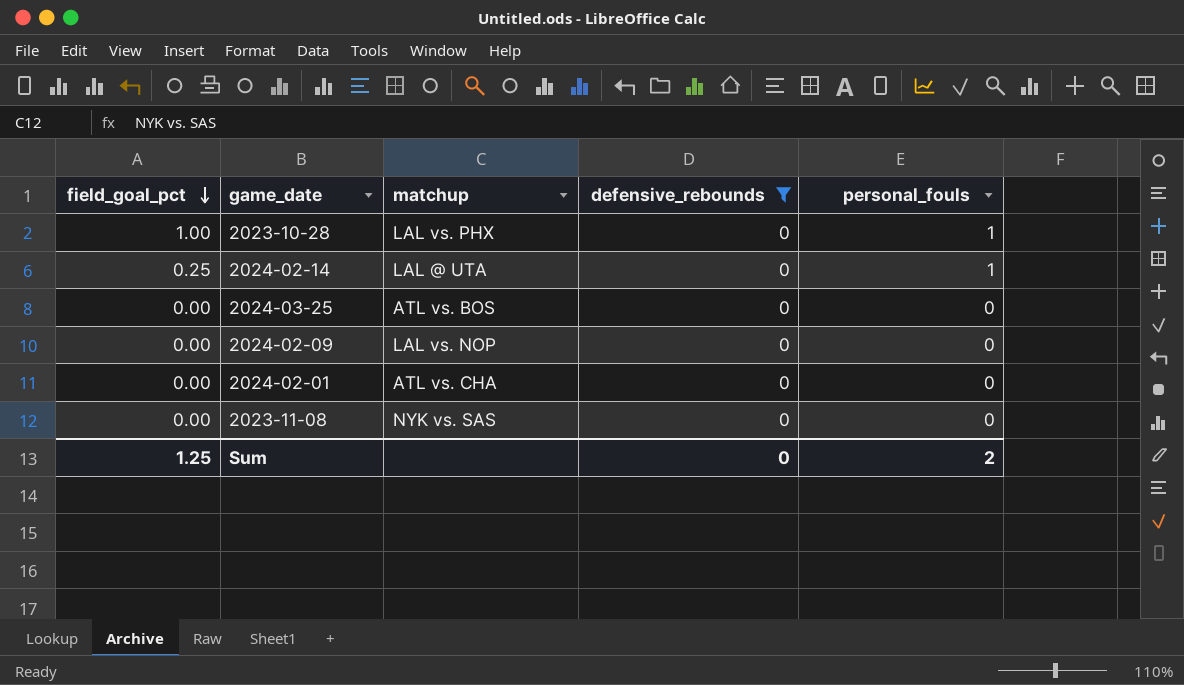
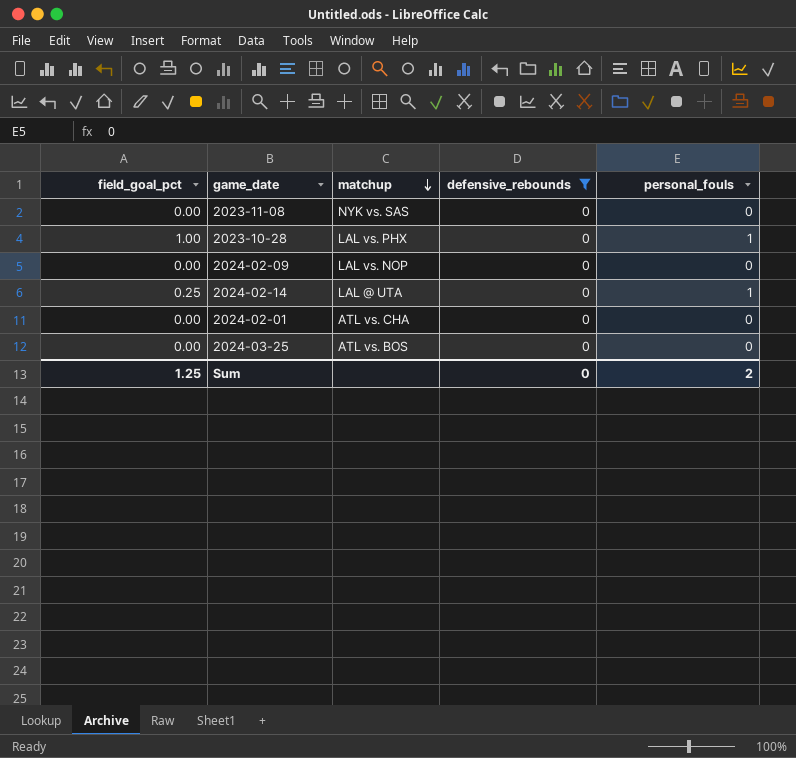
row order: field_goal_pct descending -> matchup descending

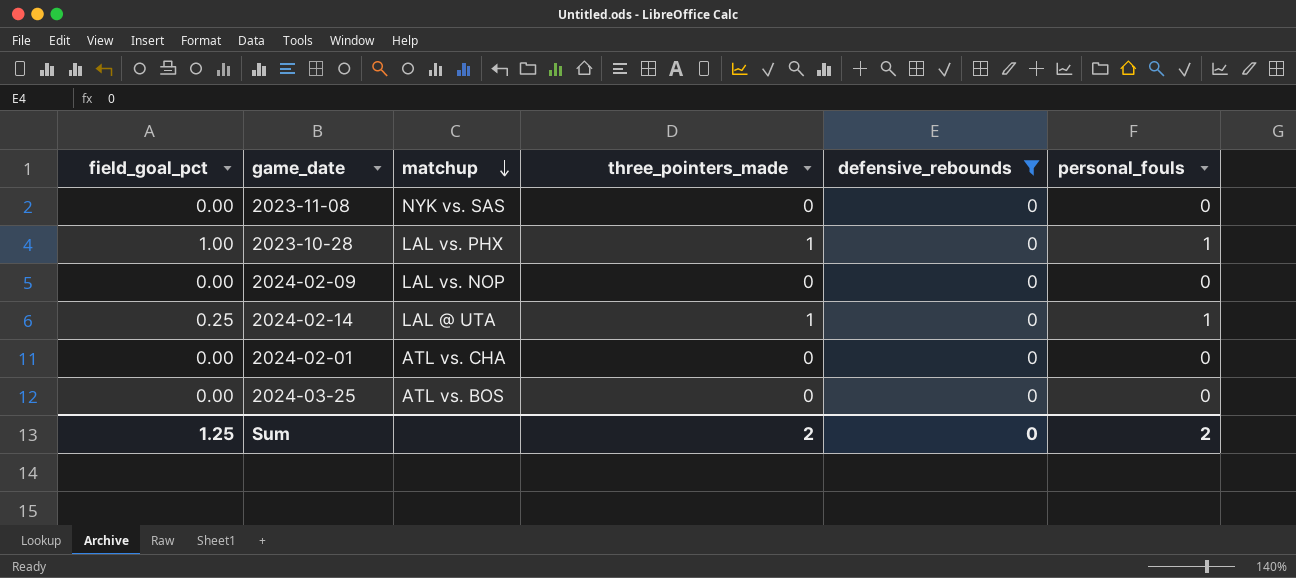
column three_pointers_made | position: none -> 4

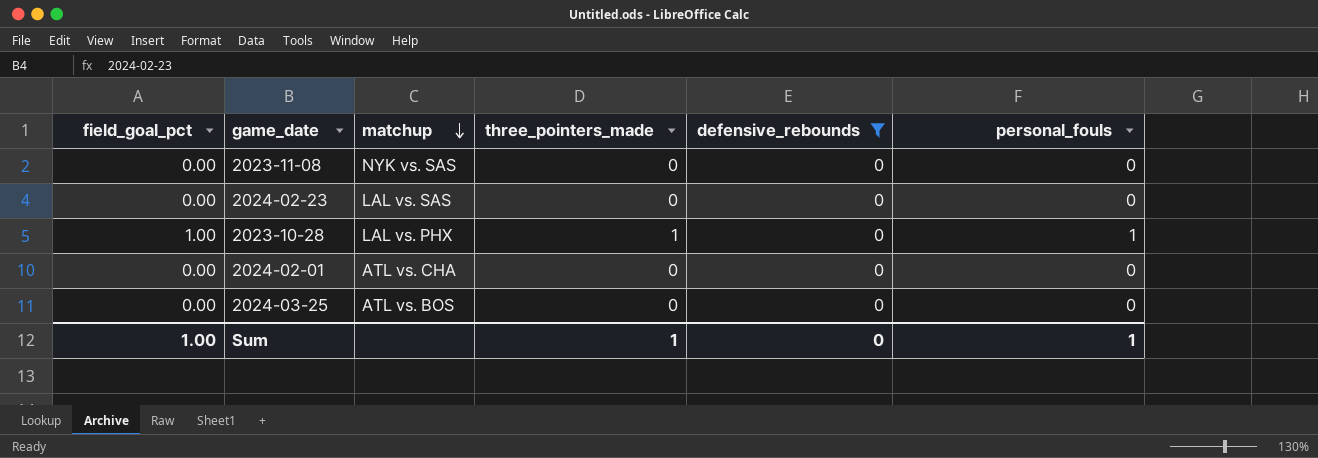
row 2024-02-09: 0.00 | LAL vs. NOP | 0 | 0 | 0 -> none
row 2024-02-14: 0.25 | LAL @ UTA | 1 | 0 | 1 -> none
row 2024-02-23: none -> 0.00 | LAL vs. SAS | 0 | 0 | 0
Sum | field_goal_pct: 1.25 -> 1.00
Sum | three_pointers_made: 2 -> 1
Sum | personal_fouls: 2 -> 1

